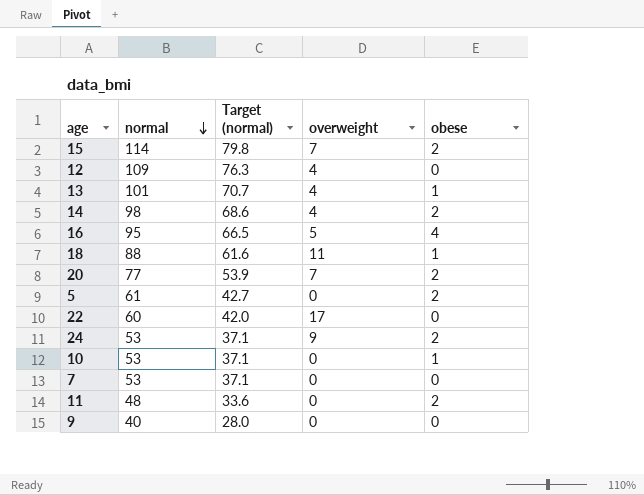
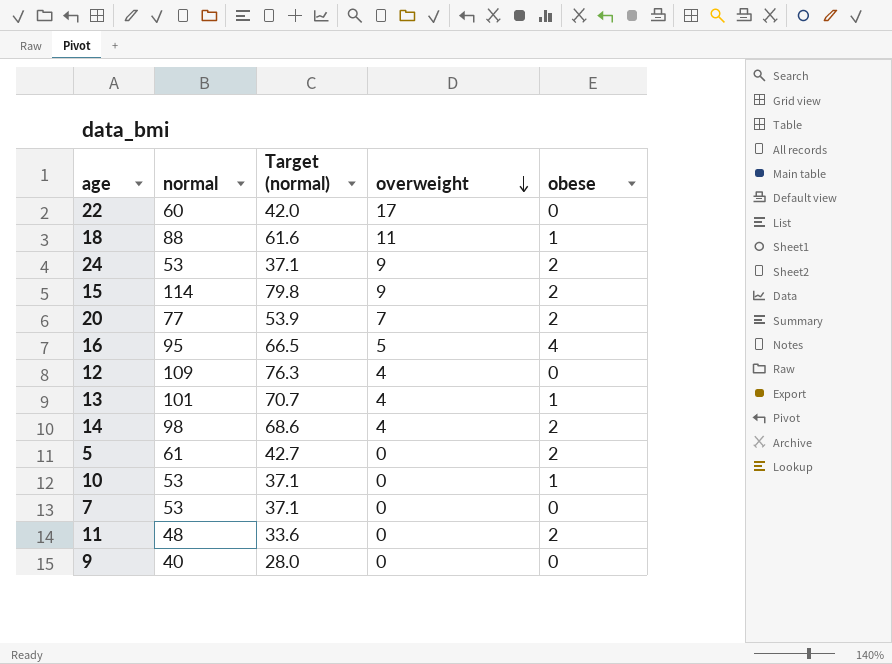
row order: normal descending -> overweight descending
15 | overweight: 7 -> 9

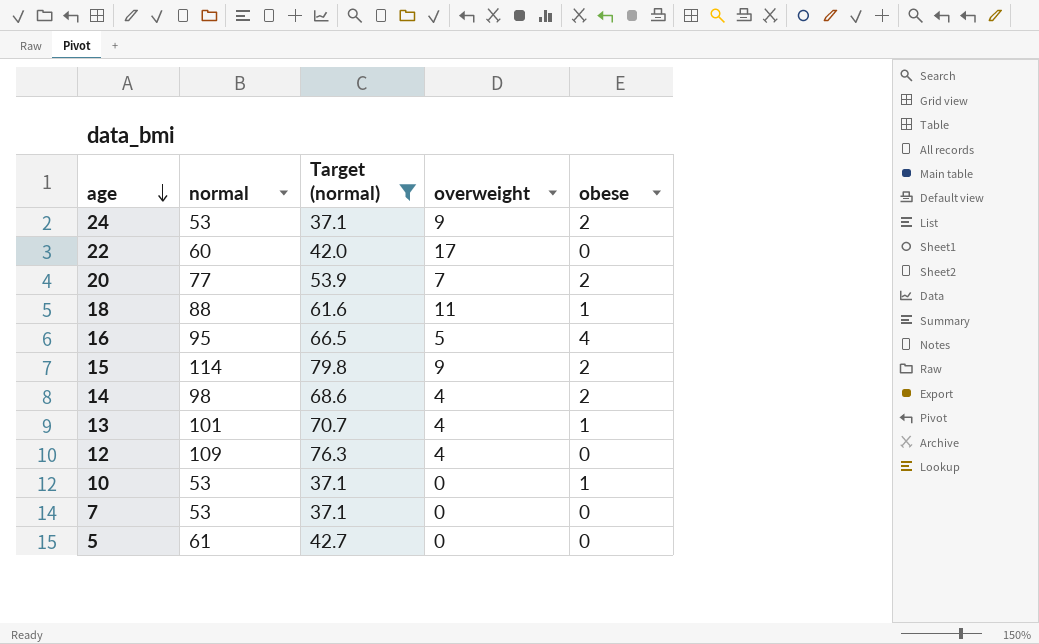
filter: none -> Target (normal) >= 37.1
row order: overweight descending -> age descending
5 | obese: 2 -> 0

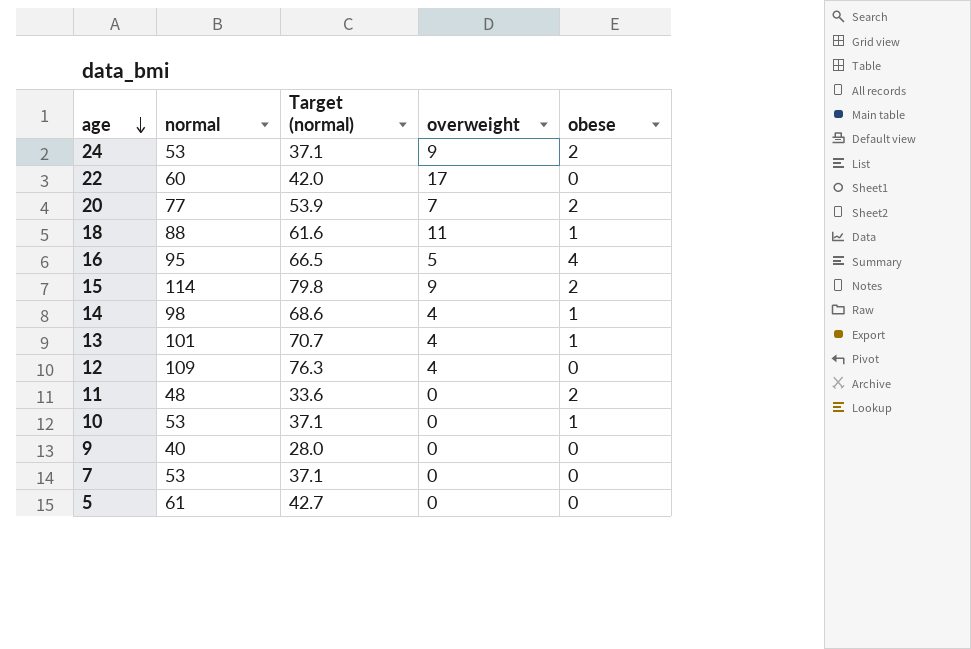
filter: Target (normal) >= 37.1 -> none
14 | obese: 2 -> 1

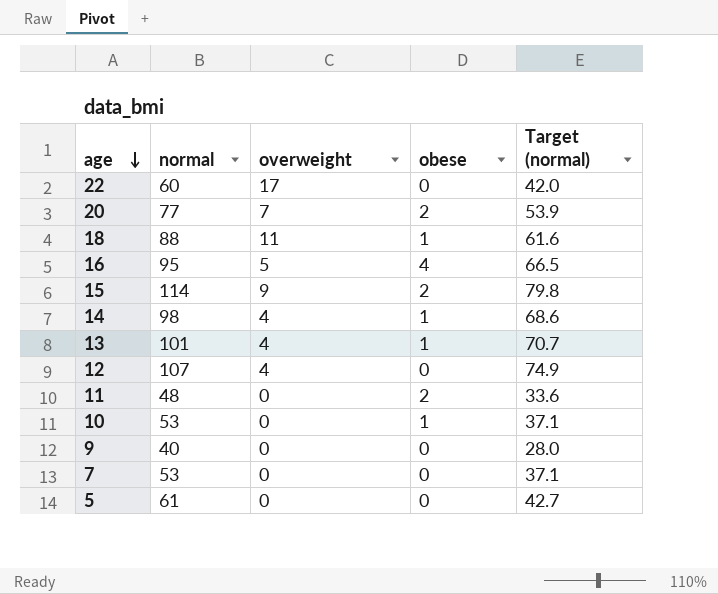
column Target (normal) | position: 3 -> 5
row 24: 53 | 37.1 | 9 | 2 -> none
12 | normal: 109 -> 107
12 | Target (normal): 76.3 -> 74.9

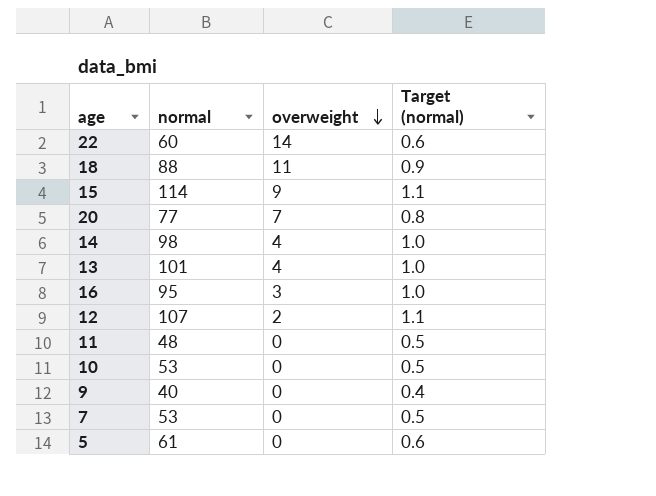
row order: age descending -> overweight descending
column obese | position: 4 -> none
column Target (normal) | formula: [normal] * 0.7 -> [normal] * 0.01
22 | overweight: 17 -> 14
16 | overweight: 5 -> 3
12 | overweight: 4 -> 2

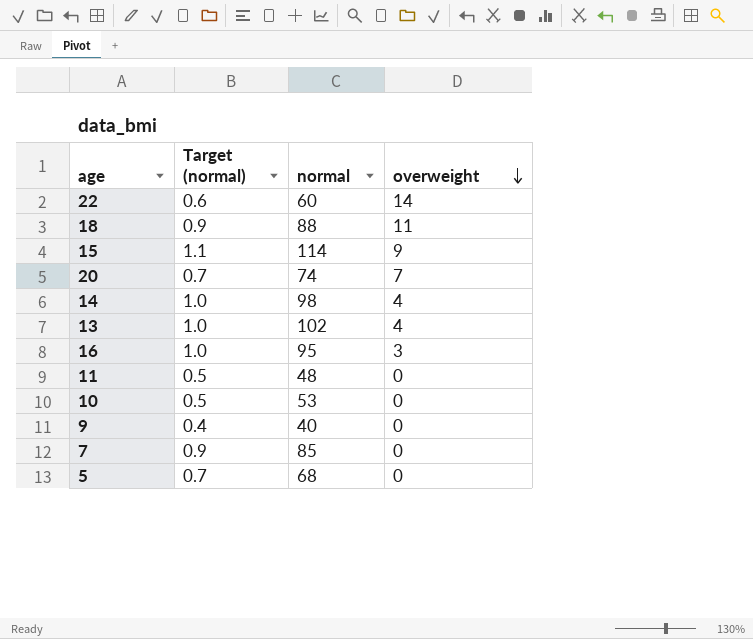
column Target (normal) | position: 4 -> 2
row 12: 107 | 2 | 1.1 -> none
20 | Target (normal): 0.8 -> 0.7
20 | normal: 77 -> 74
13 | normal: 101 -> 102
7 | Target (normal): 0.5 -> 0.9
7 | normal: 53 -> 85
5 | Target (normal): 0.6 -> 0.7
5 | normal: 61 -> 68

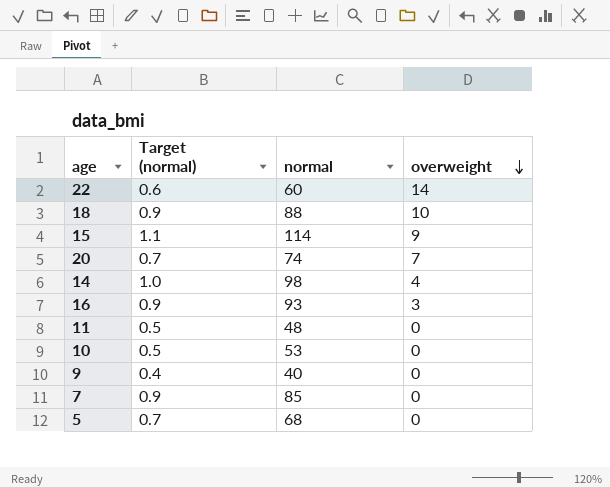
row 13: 1.0 | 102 | 4 -> none
18 | overweight: 11 -> 10
16 | Target (normal): 1.0 -> 0.9
16 | normal: 95 -> 93

